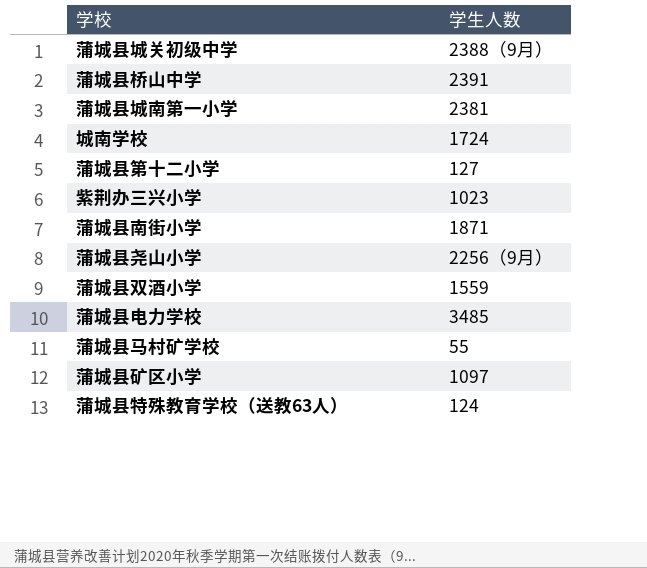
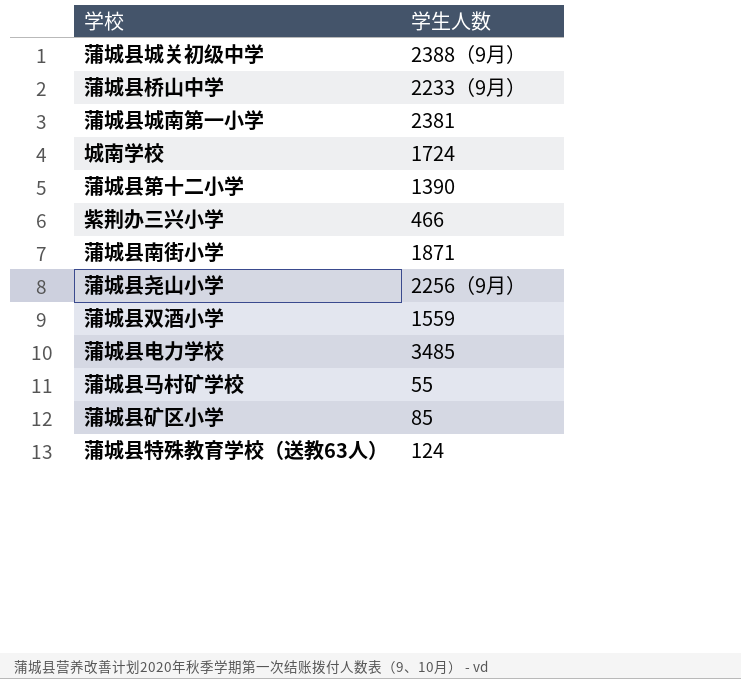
蒲城县桥山中学 | 学生人数: 2391 -> 2233（9月）
蒲城县第十二小学 | 学生人数: 127 -> 1390
紫荆办三兴小学 | 学生人数: 1023 -> 466
蒲城县矿区小学 | 学生人数: 1097 -> 85

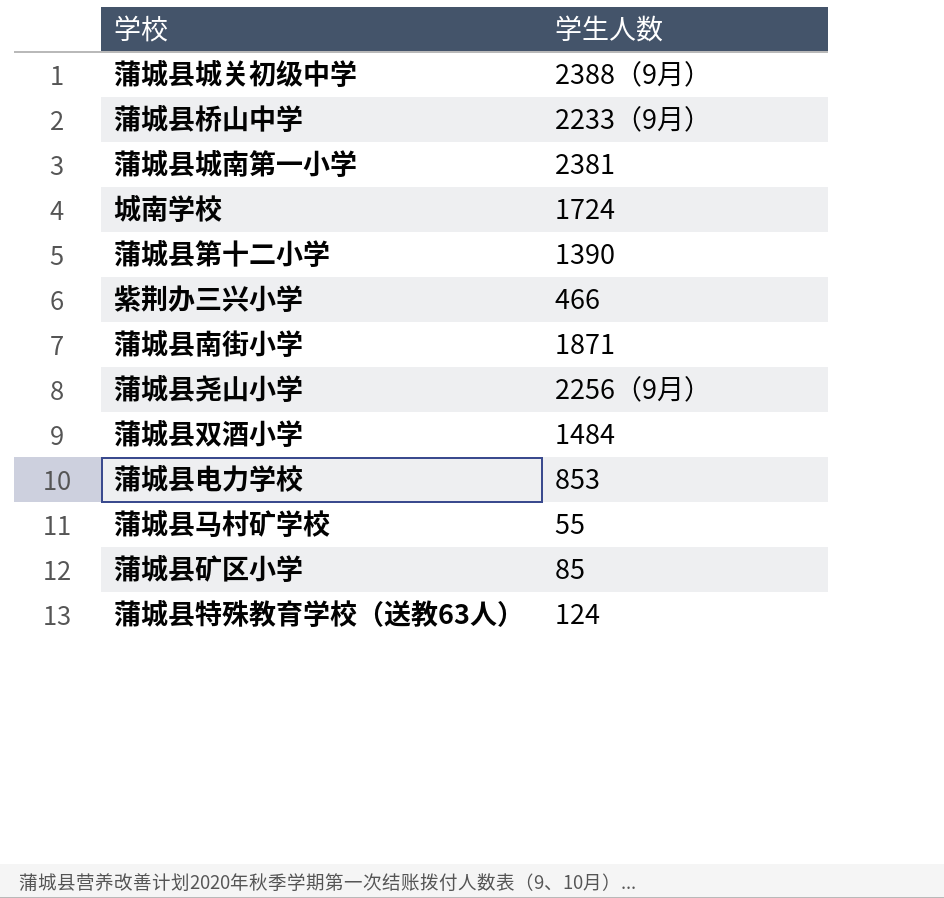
蒲城县双酒小学 | 学生人数: 1559 -> 1484
蒲城县电力学校 | 学生人数: 3485 -> 853

